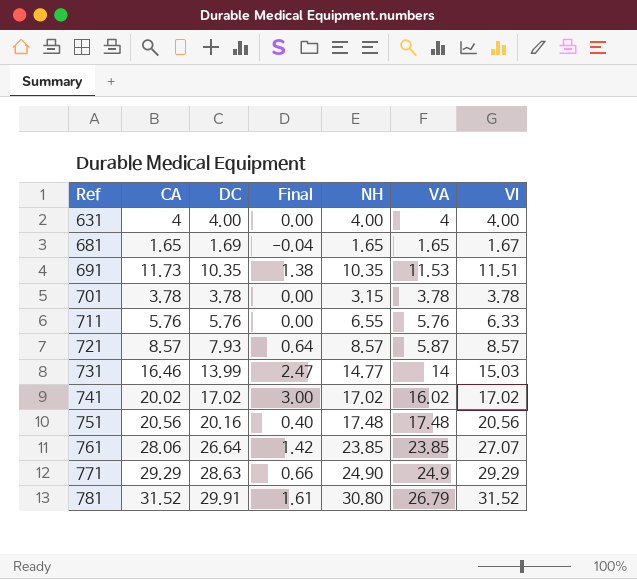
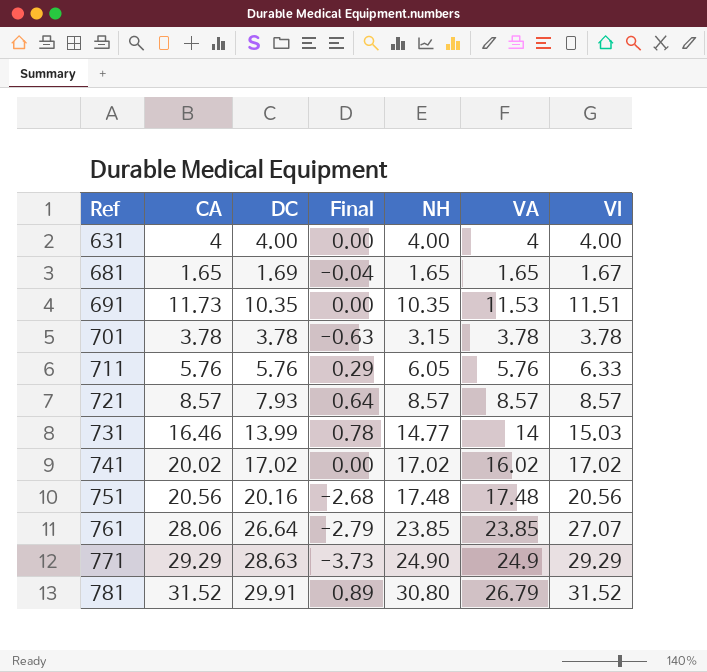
column Final | formula: [CA] - [DC] -> [NH] - [DC]
711 | NH: 6.55 -> 6.05
721 | VA: 5.87 -> 8.57

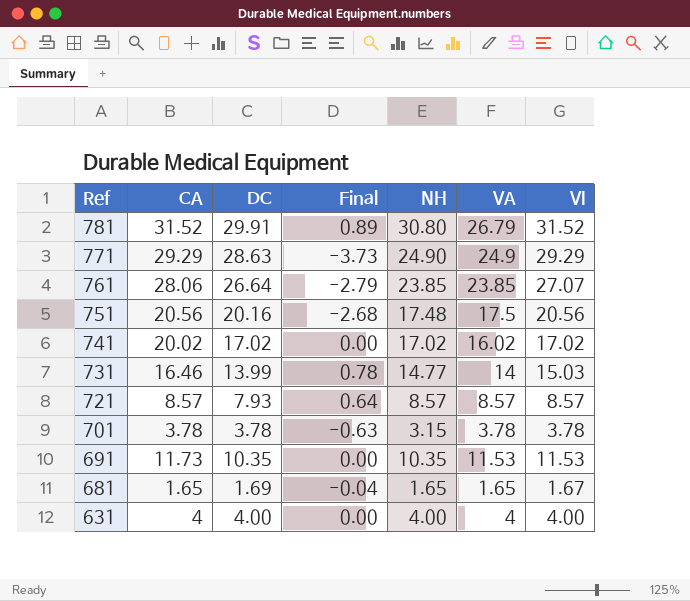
row order: Ref ascending -> Ref descending
row 711: 5.76 | 5.76 | 0.29 | 6.05 | 5.76 | 6.33 -> none
751 | VA: 17.48 -> 17.5
691 | VI: 11.51 -> 11.53

